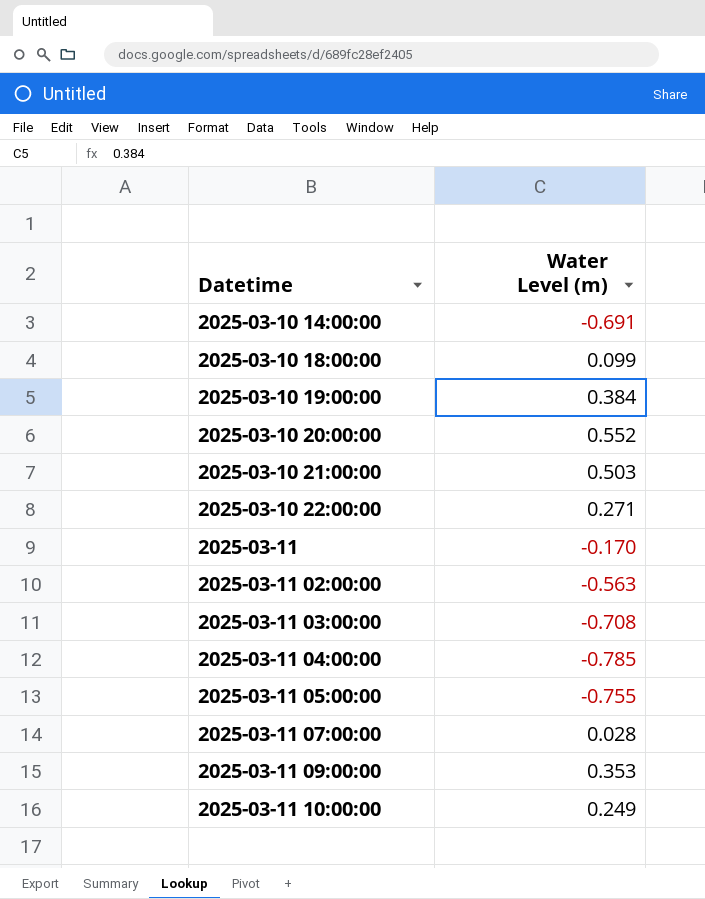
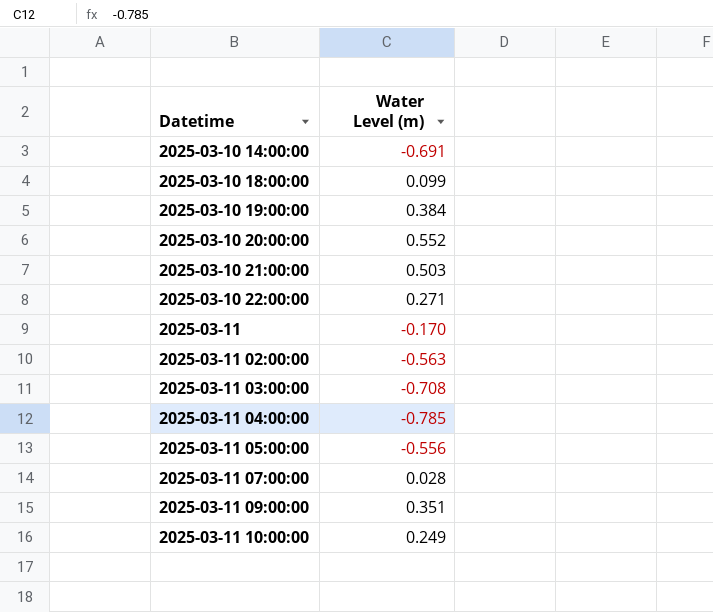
2025-03-11 05:00:00 | Water Level (m): -0.755 -> -0.556
2025-03-11 09:00:00 | Water Level (m): 0.353 -> 0.351

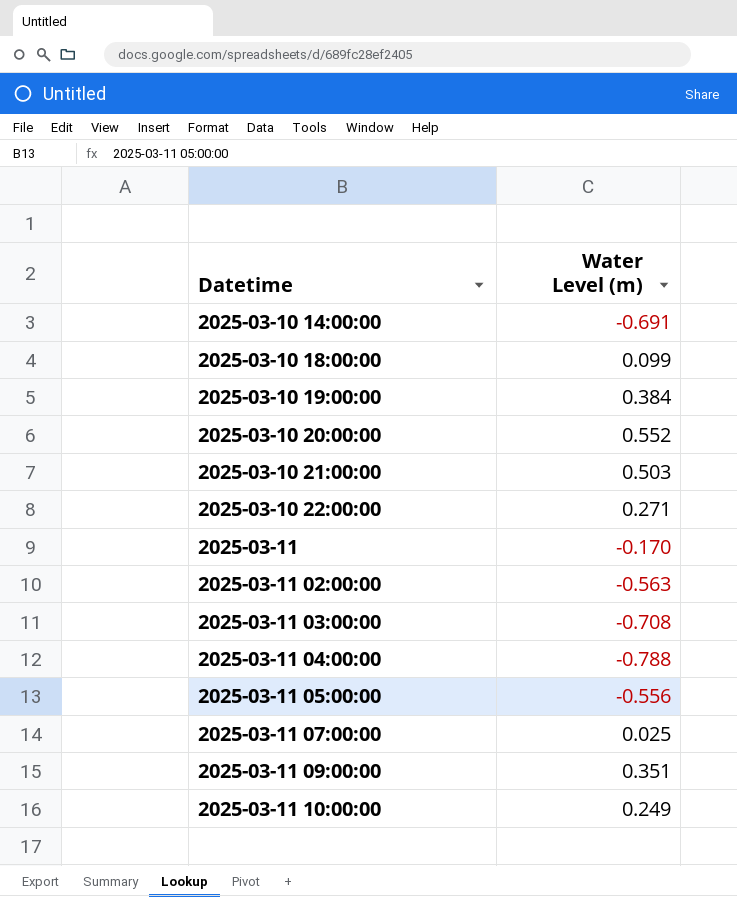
2025-03-11 04:00:00 | Water Level (m): -0.785 -> -0.788
2025-03-11 07:00:00 | Water Level (m): 0.028 -> 0.025

